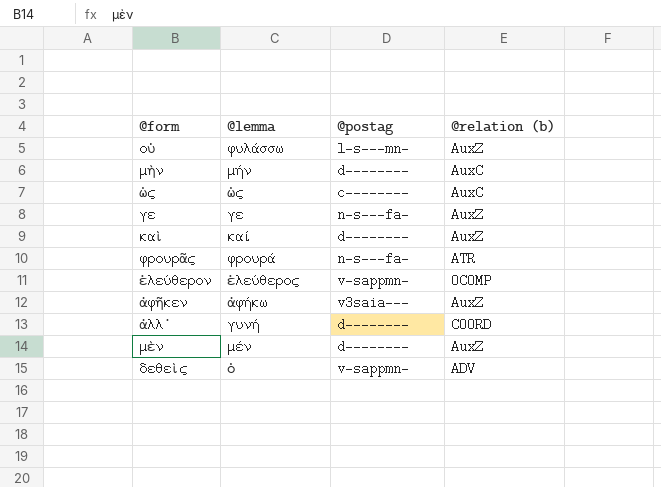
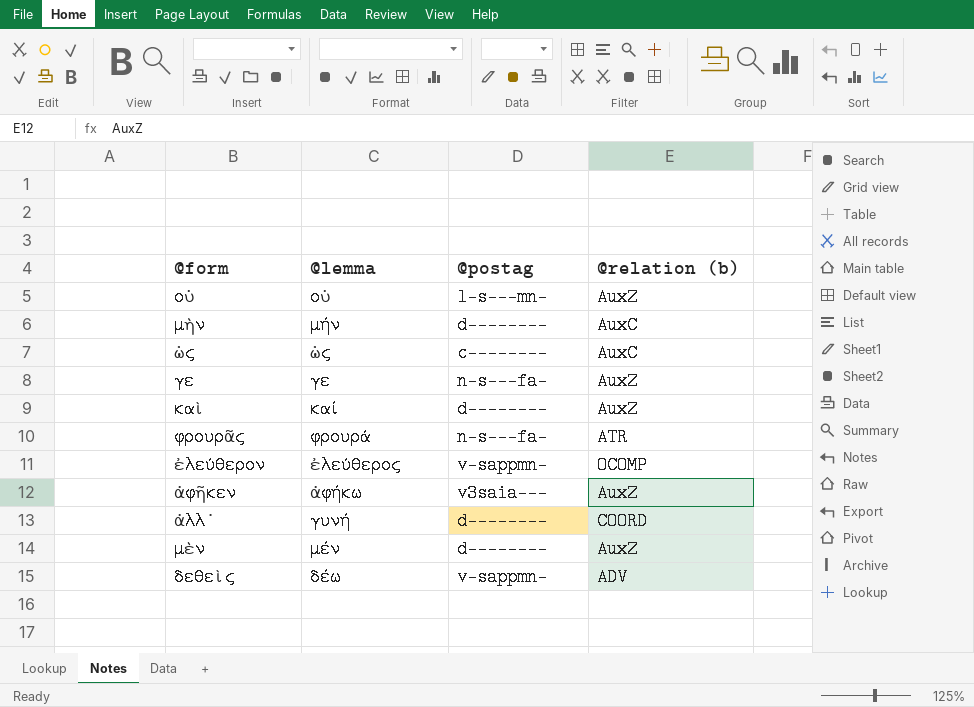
οὐ | @lemma: φυλάσσω -> οὐ
δεθεὶς | @lemma: ὁ -> δέω

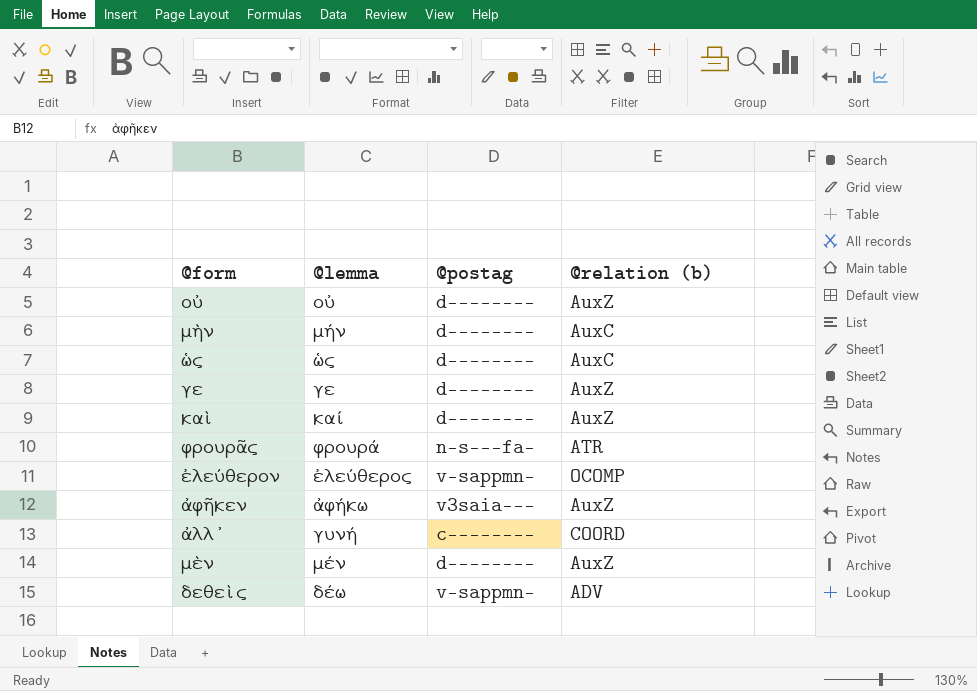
οὐ | @postag: l-s---mn- -> d--------
ὡς | @postag: c-------- -> d--------
γε | @postag: n-s---fa- -> d--------
ἀλλ᾽ | @postag: d-------- -> c--------

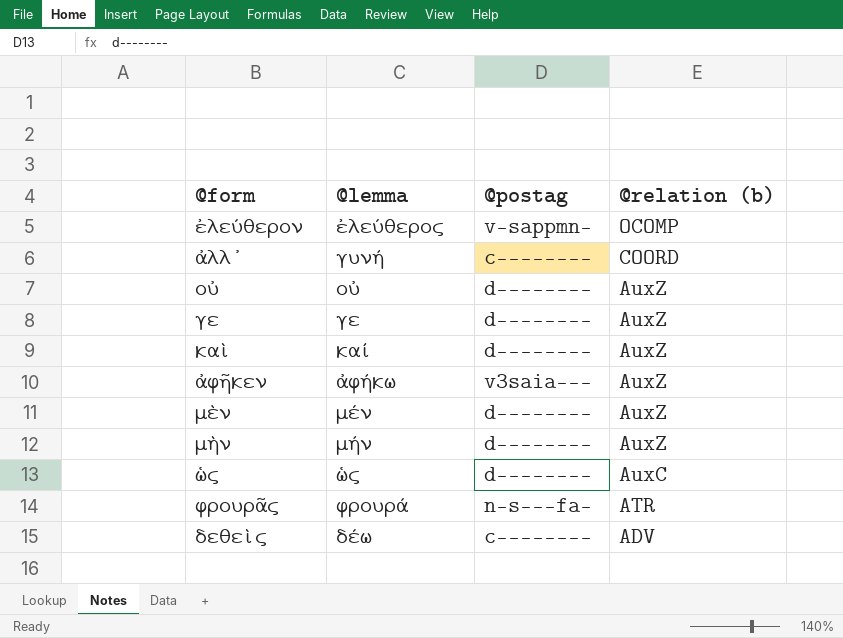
row order: none -> @relation (b) descending
μὴν | @relation (b): AuxC -> AuxZ
δεθεὶς | @postag: v-sappmn- -> c--------

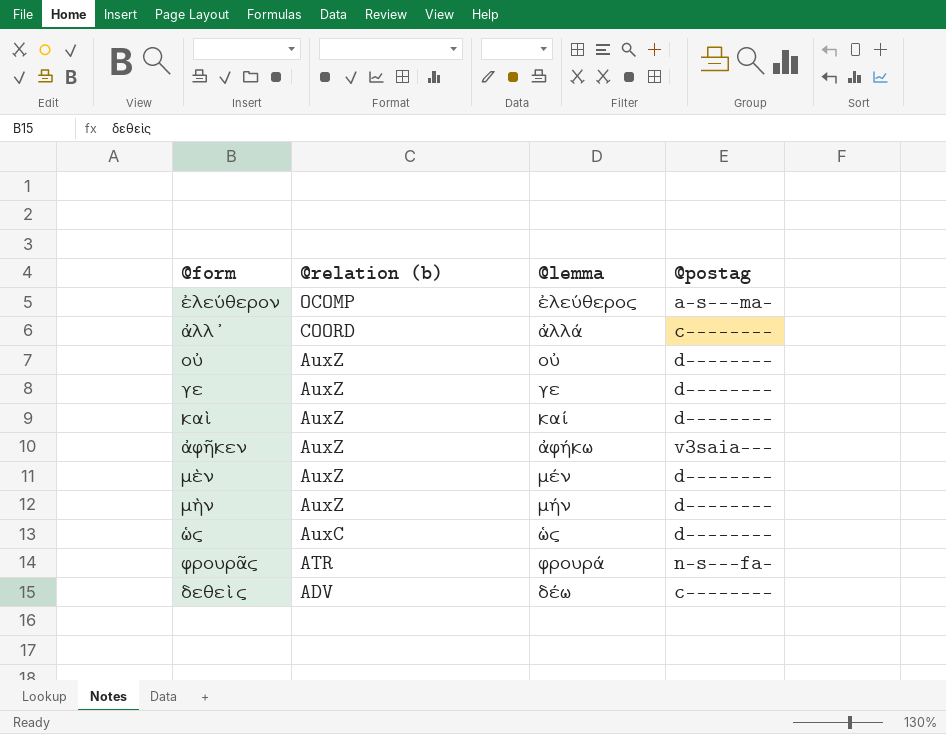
column @relation (b) | position: 4 -> 2
ἐλεύθερον | @postag: v-sappmn- -> a-s---ma-
ἀλλ᾽ | @lemma: γυνή -> ἀλλά

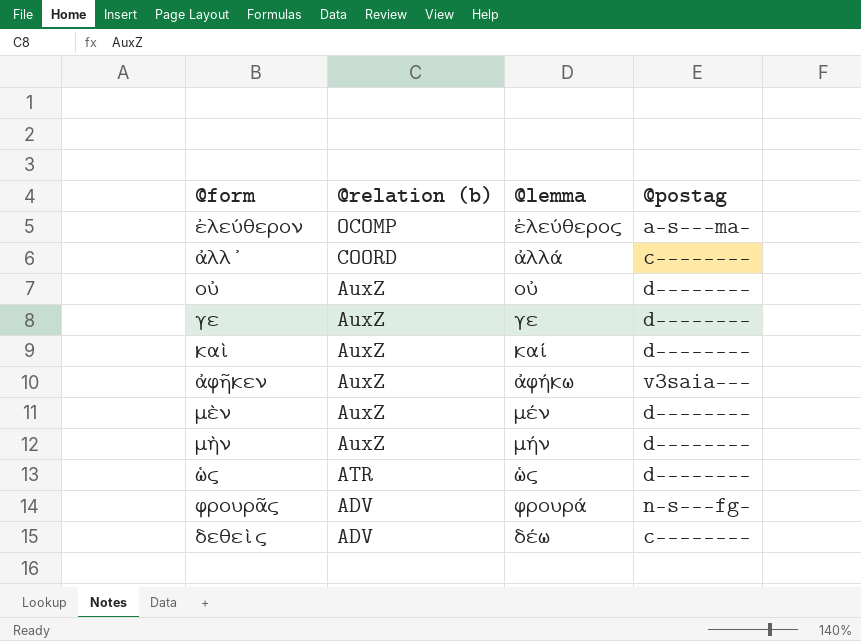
ὡς | @relation (b): AuxC -> ATR
φρουρᾶς | @relation (b): ATR -> ADV
φρουρᾶς | @postag: n-s---fa- -> n-s---fg-

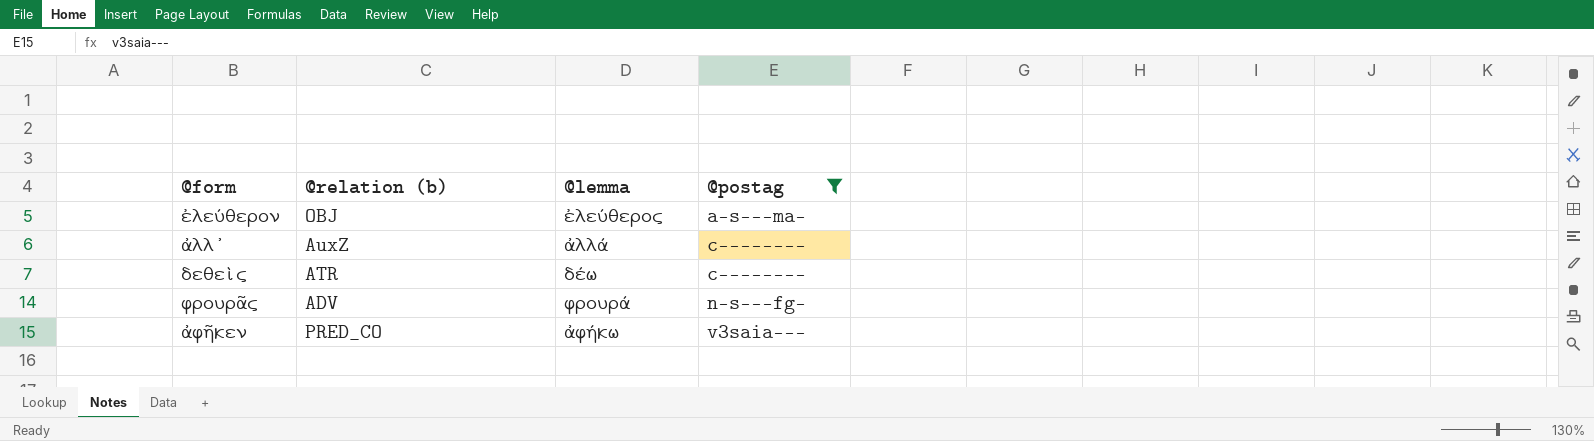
filter: none -> @postag != d--------
row order: @relation (b) descending -> @postag ascending
ἐλεύθερον | @relation (b): OCOMP -> OBJ
ἀλλ᾽ | @relation (b): COORD -> AuxZ
δεθεὶς | @relation (b): ADV -> ATR
ἀφῆκεν | @relation (b): AuxZ -> PRED_CO

